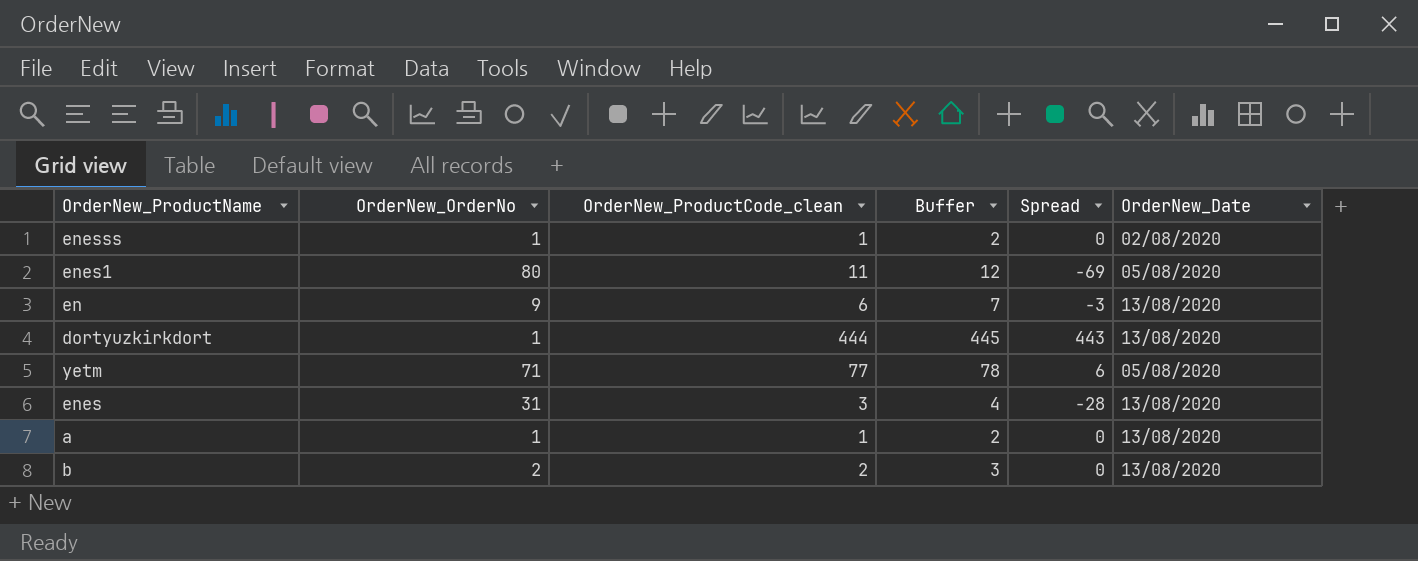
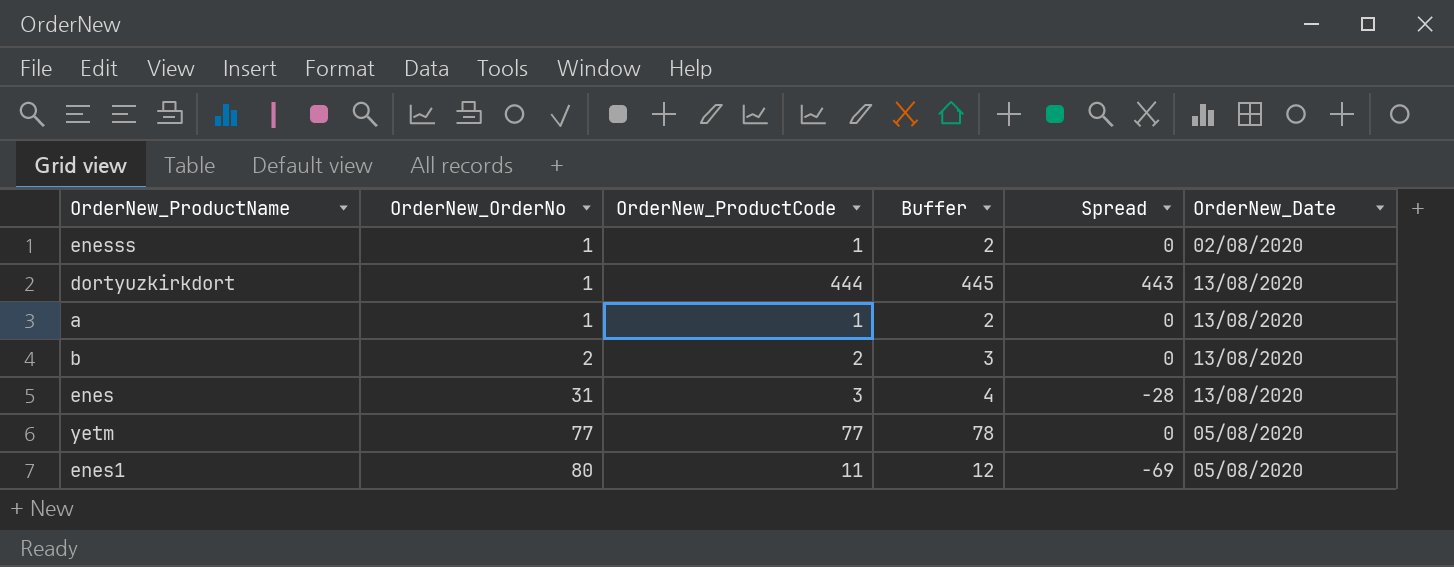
row order: none -> OrderNew_OrderNo ascending
column name: OrderNew_ProductCode_clean -> OrderNew_ProductCode
row en: 9 | 6 | 7 | -3 | 13/08/2020 -> none
yetm | OrderNew_OrderNo: 71 -> 77
yetm | Spread: 6 -> 0

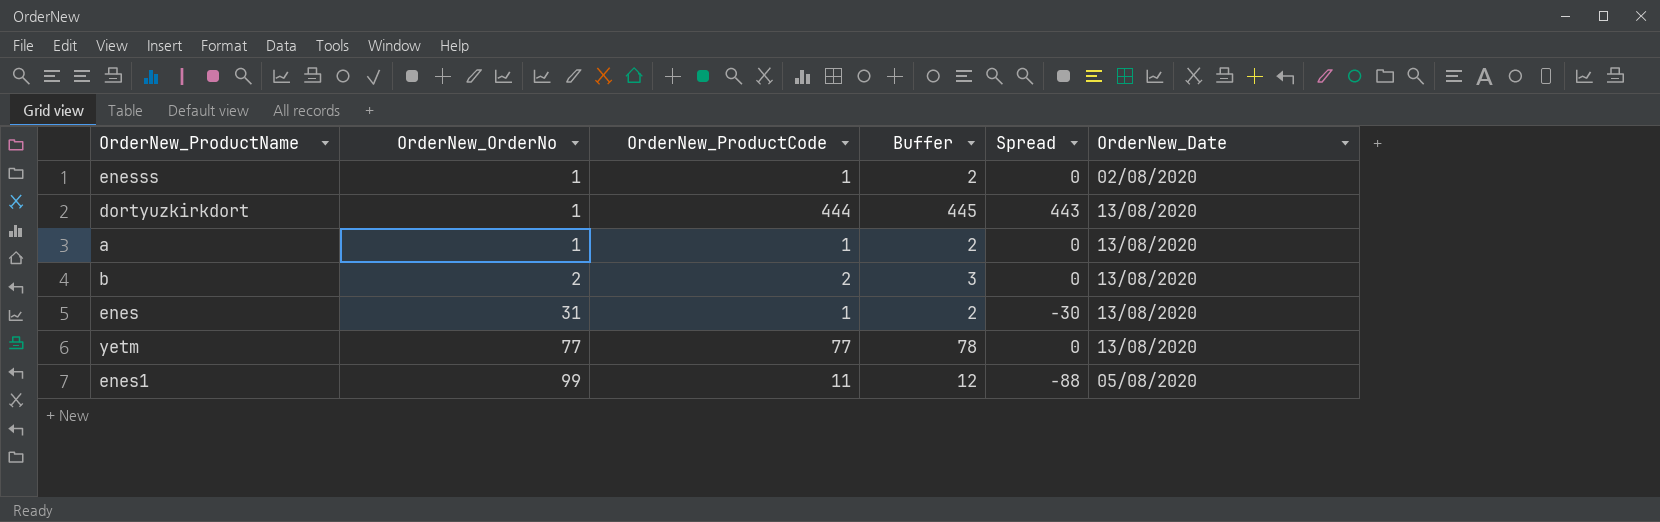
enes | OrderNew_ProductCode: 3 -> 1
enes | Buffer: 4 -> 2
enes | Spread: -28 -> -30
yetm | OrderNew_Date: 05/08/2020 -> 13/08/2020
enes1 | OrderNew_OrderNo: 80 -> 99
enes1 | Spread: -69 -> -88

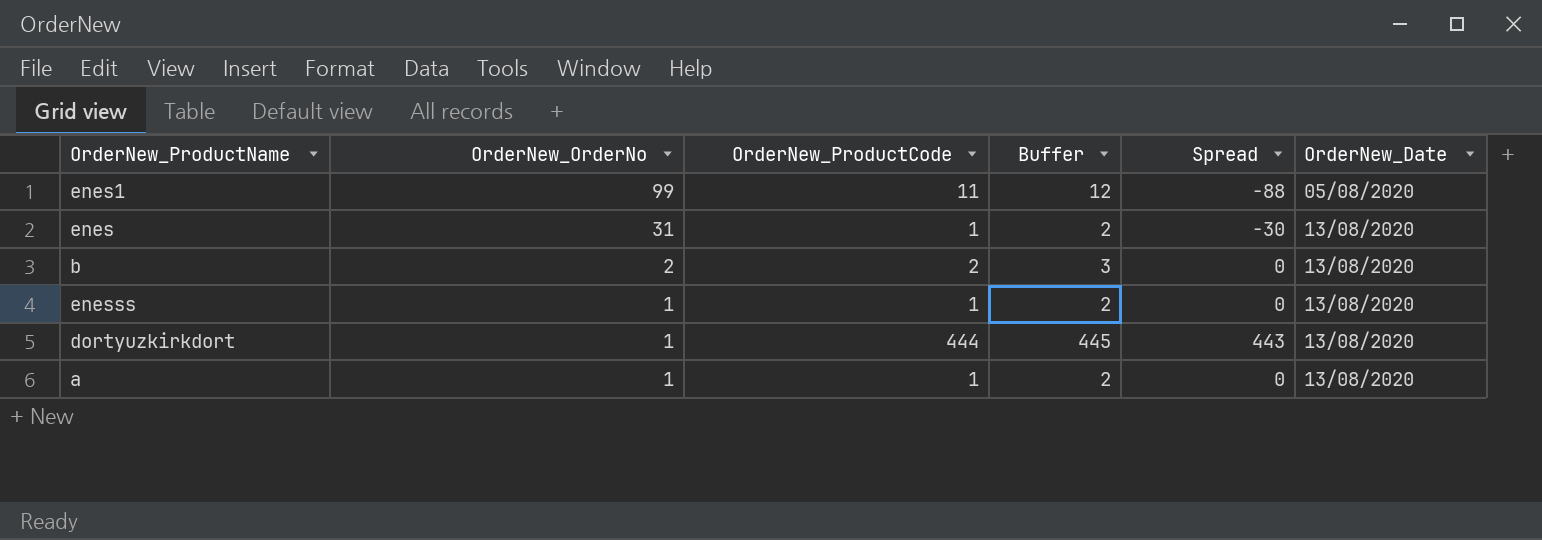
row order: OrderNew_OrderNo ascending -> OrderNew_OrderNo descending
row yetm: 77 | 77 | 78 | 0 | 13/08/2020 -> none
enesss | OrderNew_Date: 02/08/2020 -> 13/08/2020

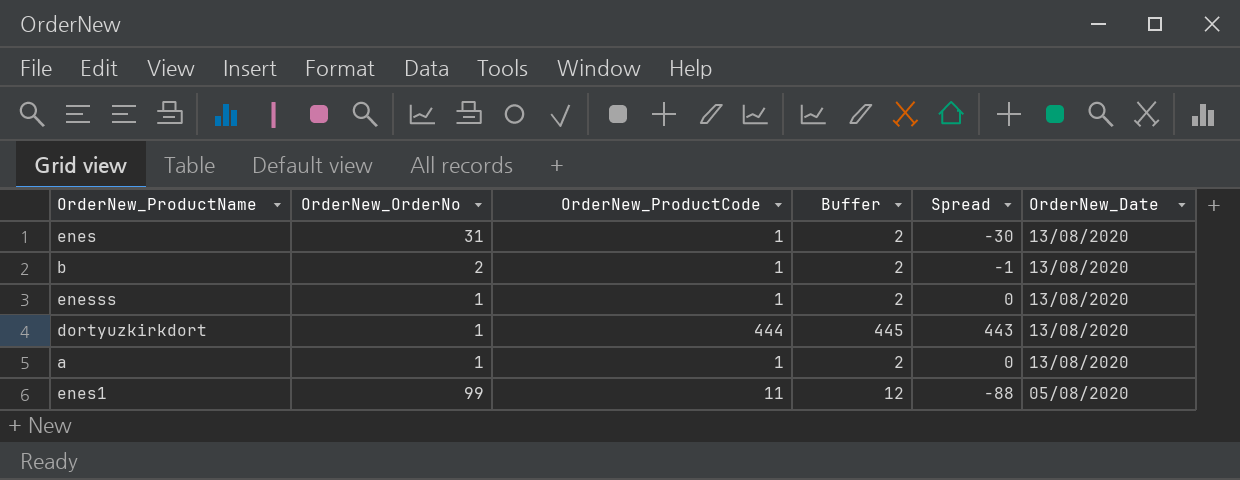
row order: OrderNew_OrderNo descending -> OrderNew_Date descending
b | OrderNew_ProductCode: 2 -> 1
b | Buffer: 3 -> 2
b | Spread: 0 -> -1

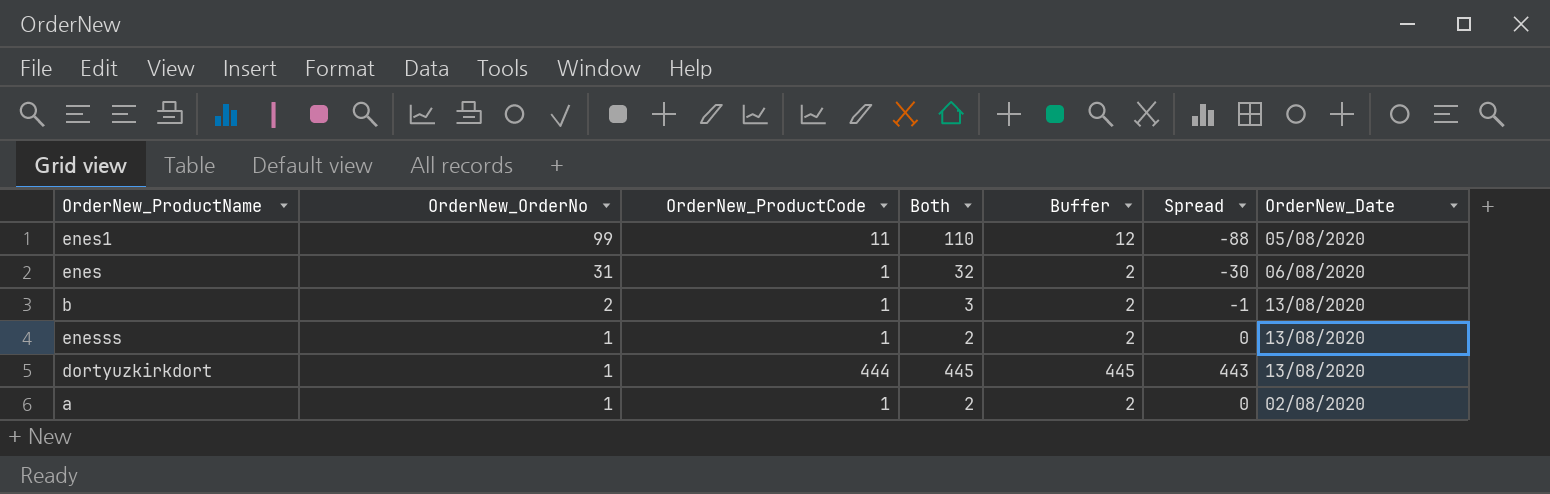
row order: OrderNew_Date descending -> OrderNew_OrderNo descending
column Both | formula: none -> [OrderNew_OrderNo] + [OrderNew_ProductCode]
enes | OrderNew_Date: 13/08/2020 -> 06/08/2020
a | OrderNew_Date: 13/08/2020 -> 02/08/2020

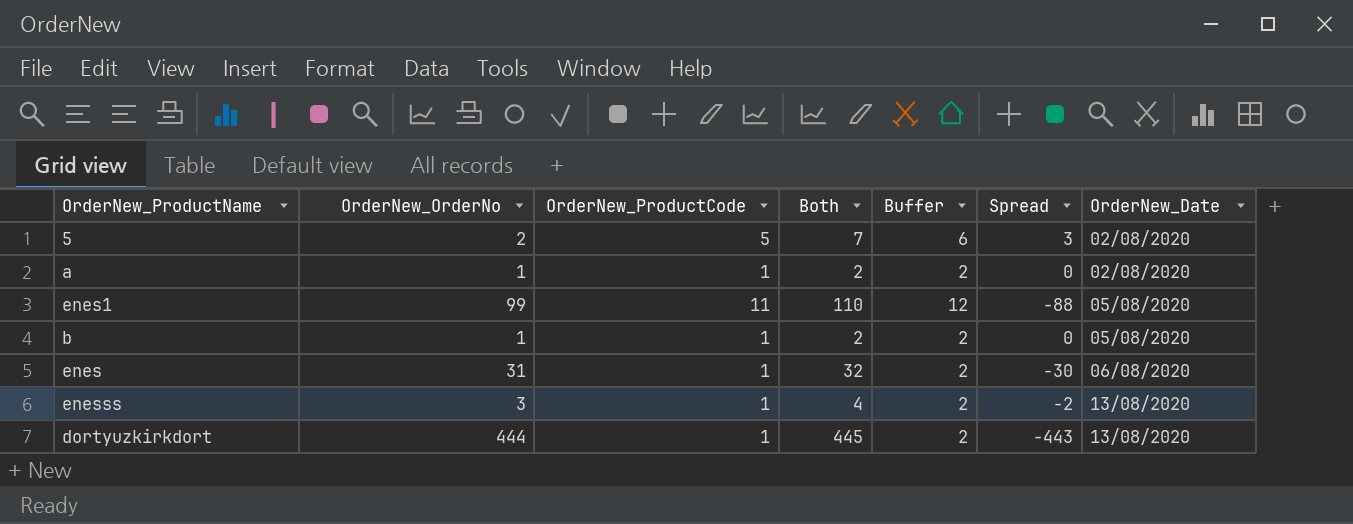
row order: OrderNew_OrderNo descending -> OrderNew_Date ascending
row 5: none -> 2 | 5 | 7 | 6 | 3 | 02/08/2020
b | OrderNew_OrderNo: 2 -> 1
b | Both: 3 -> 2
b | Spread: -1 -> 0
b | OrderNew_Date: 13/08/2020 -> 05/08/2020
enesss | OrderNew_OrderNo: 1 -> 3
enesss | Both: 2 -> 4
enesss | Spread: 0 -> -2
dortyuzkirkdort | OrderNew_OrderNo: 1 -> 444
dortyuzkirkdort | OrderNew_ProductCode: 444 -> 1
dortyuzkirkdort | Buffer: 445 -> 2
dortyuzkirkdort | Spread: 443 -> -443

